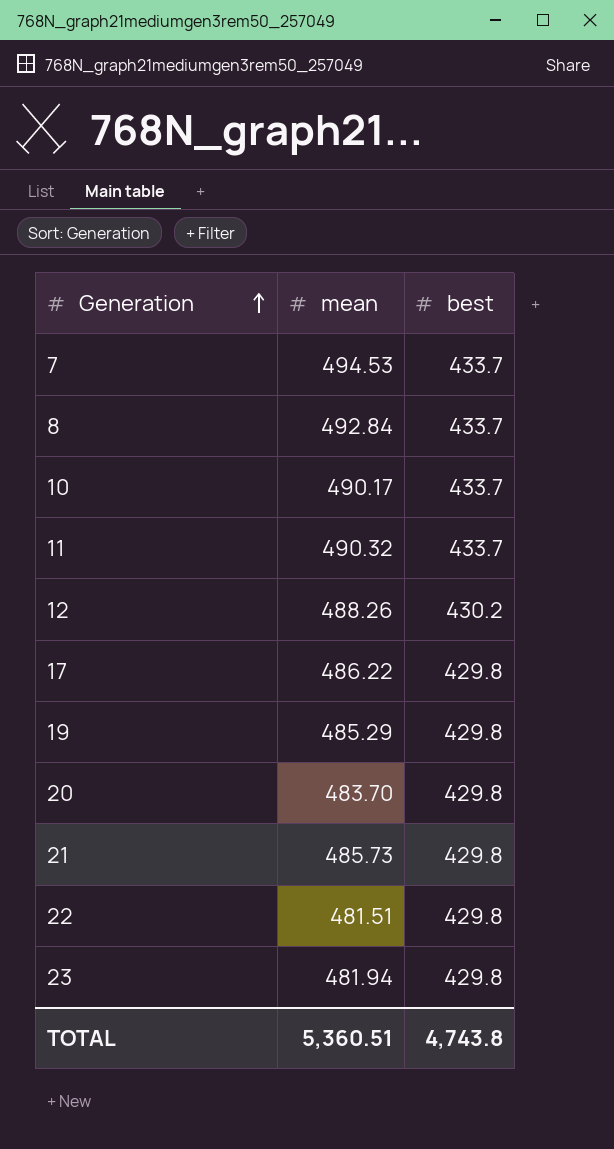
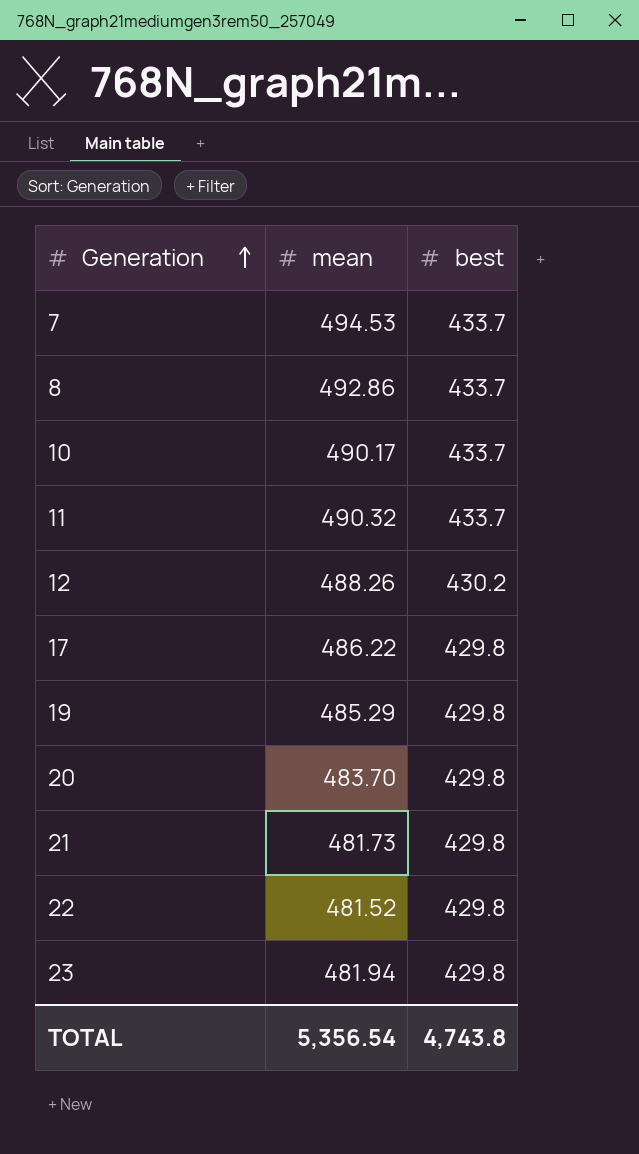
8 | mean: 492.84 -> 492.86
21 | mean: 485.73 -> 481.73
22 | mean: 481.51 -> 481.52
TOTAL | mean: 5,360.51 -> 5,356.54

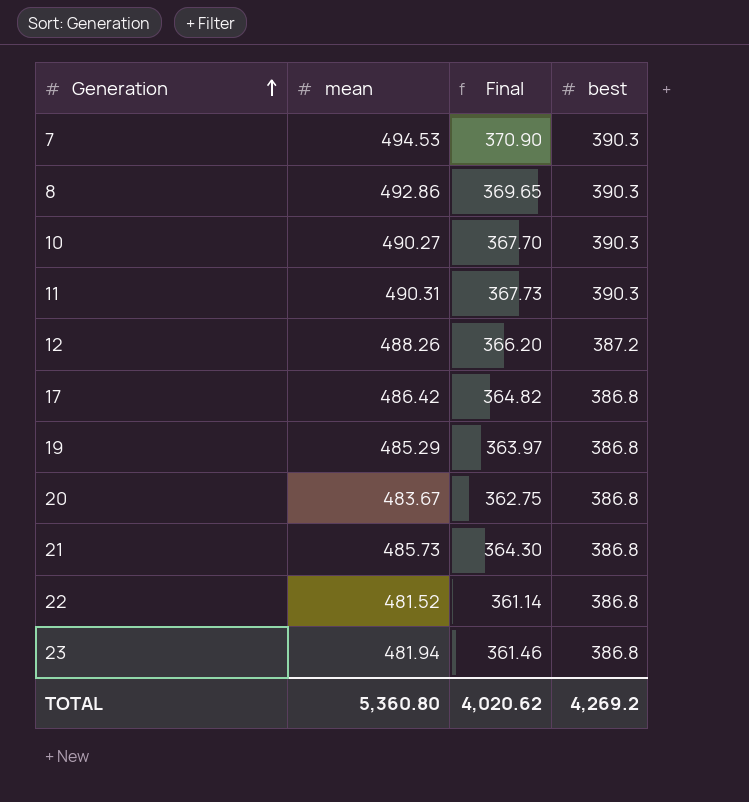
column Final | formula: none -> [mean] * 0.75
7 | best: 433.7 -> 390.3
8 | best: 433.7 -> 390.3
10 | mean: 490.17 -> 490.27
10 | best: 433.7 -> 390.3
11 | mean: 490.32 -> 490.31
11 | best: 433.7 -> 390.3
12 | best: 430.2 -> 387.2
17 | mean: 486.22 -> 486.42
17 | best: 429.8 -> 386.8
19 | best: 429.8 -> 386.8
20 | mean: 483.70 -> 483.67
20 | best: 429.8 -> 386.8
21 | mean: 481.73 -> 485.73
21 | best: 429.8 -> 386.8
22 | best: 429.8 -> 386.8
23 | best: 429.8 -> 386.8
TOTAL | mean: 5,356.54 -> 5,360.80
TOTAL | best: 4,743.8 -> 4,269.2

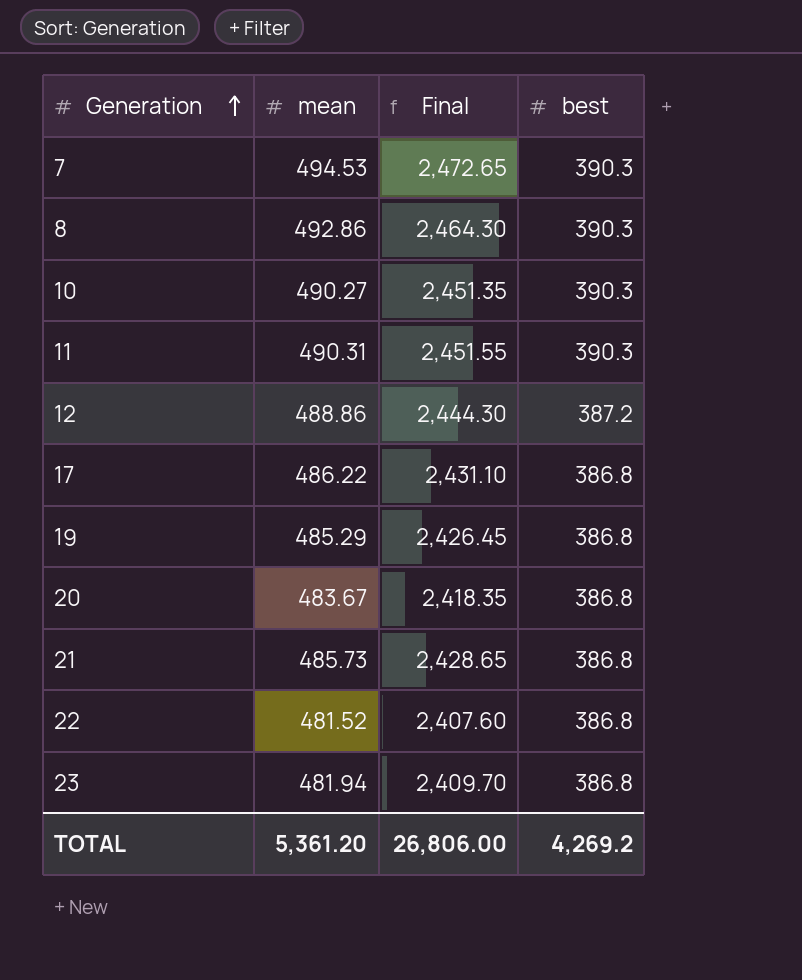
column Final | formula: [mean] * 0.75 -> [mean] * 5
12 | mean: 488.26 -> 488.86
17 | mean: 486.42 -> 486.22
TOTAL | mean: 5,360.80 -> 5,361.20
TOTAL | Final: 4,020.62 -> 26,806.00

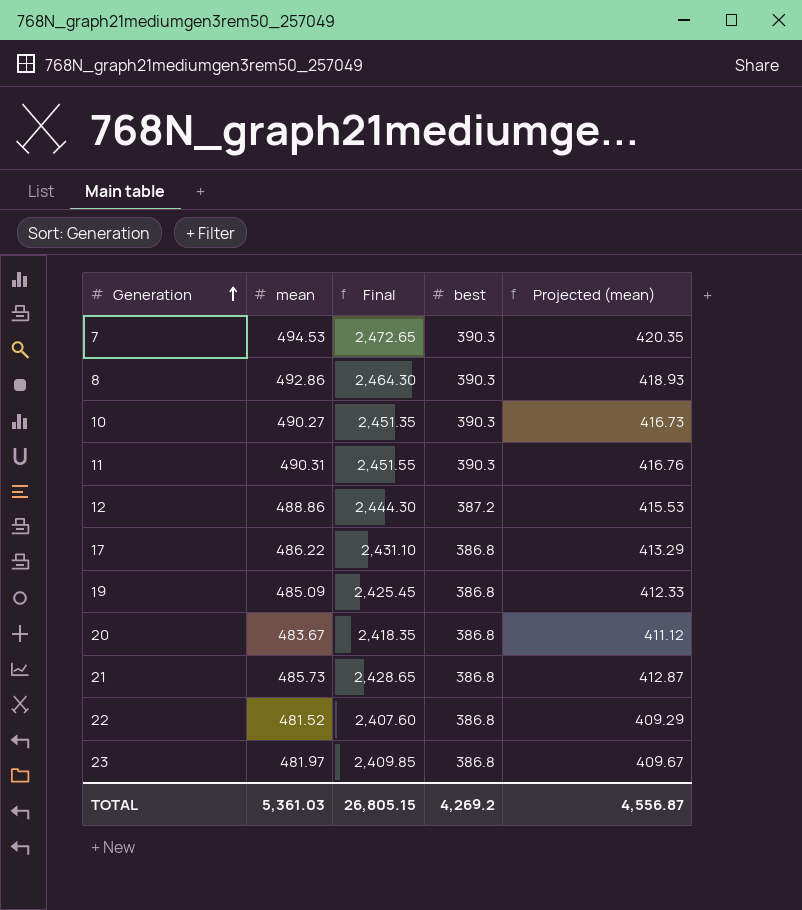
column Projected (mean) | formula: none -> [mean] * 0.85
19 | mean: 485.29 -> 485.09
19 | Final: 2,426.45 -> 2,425.45
23 | mean: 481.94 -> 481.97
23 | Final: 2,409.70 -> 2,409.85
TOTAL | mean: 5,361.20 -> 5,361.03
TOTAL | Final: 26,806.00 -> 26,805.15

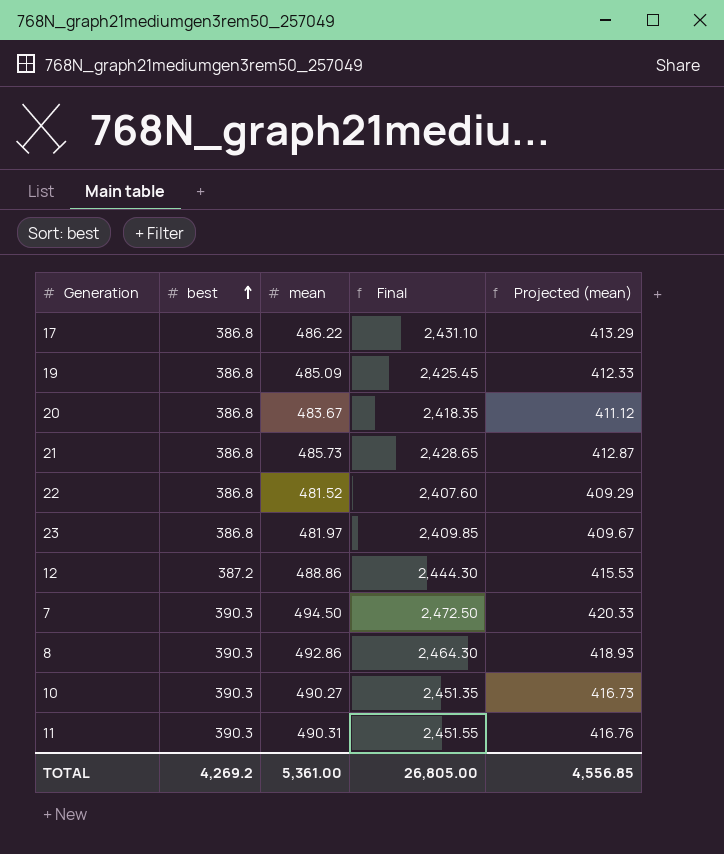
row order: Generation ascending -> best ascending
column best | position: 4 -> 2
7 | mean: 494.53 -> 494.50
7 | Final: 2,472.65 -> 2,472.50
7 | Projected (mean): 420.35 -> 420.33
TOTAL | mean: 5,361.03 -> 5,361.00
TOTAL | Final: 26,805.15 -> 26,805.00
TOTAL | Projected (mean): 4,556.87 -> 4,556.85

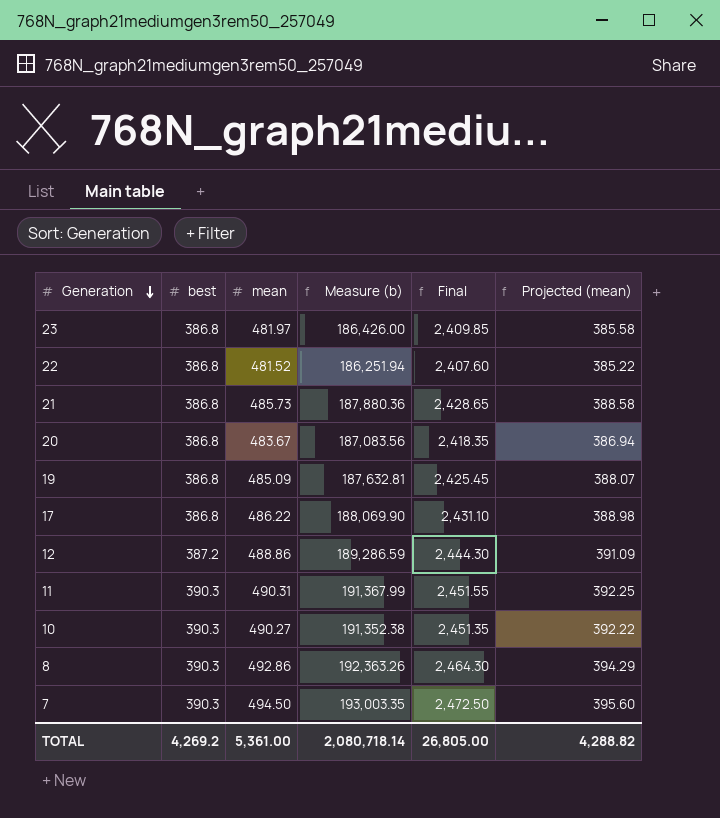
row order: best ascending -> Generation descending
column Measure (b) | formula: none -> [best] * [mean]
column Projected (mean) | formula: [mean] * 0.85 -> [mean] * 0.8
TOTAL | Projected (mean): 4,556.85 -> 4,288.82

